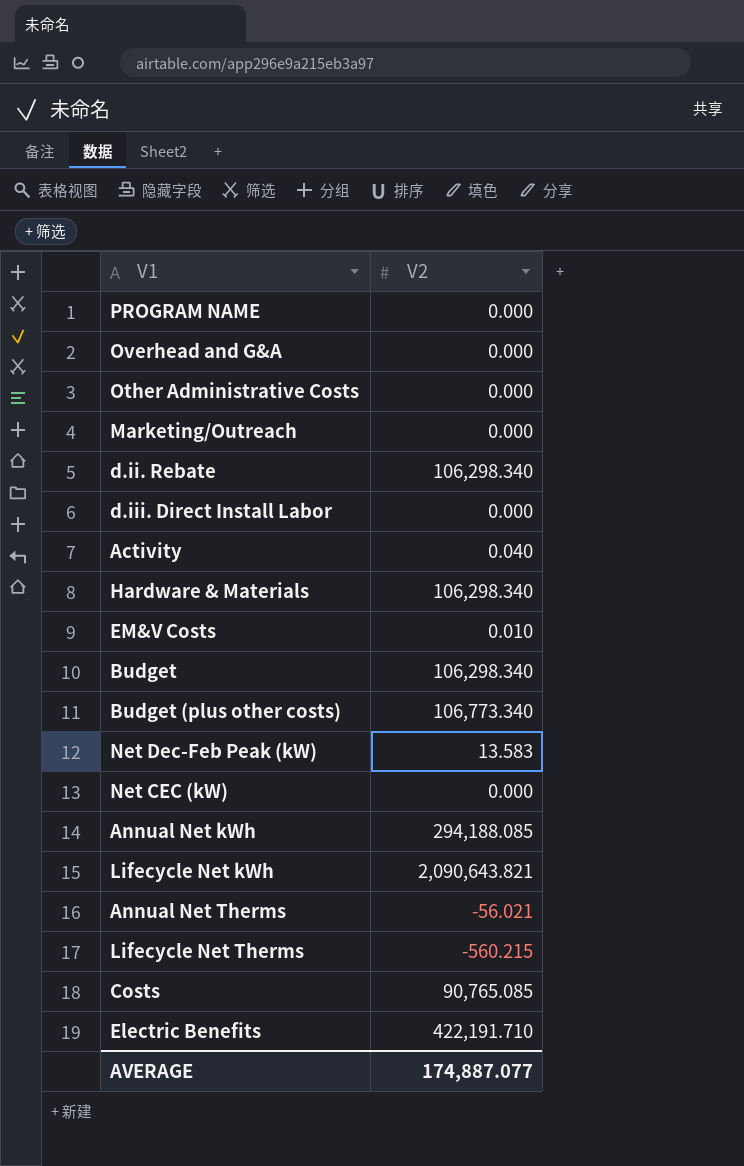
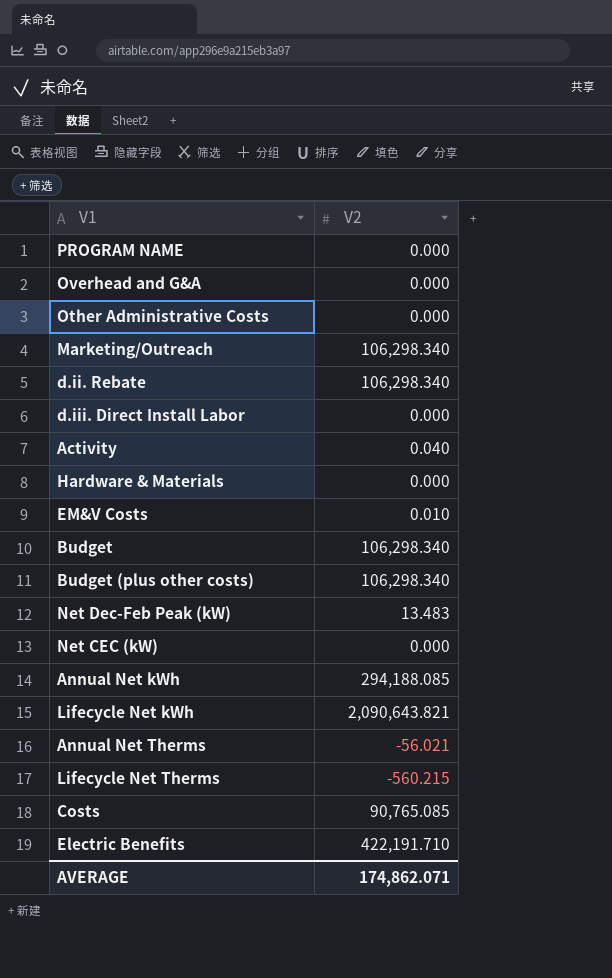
Marketing/Outreach | V2: 0.000 -> 106,298.340
Hardware & Materials | V2: 106,298.340 -> 0.000
Budget (plus other costs) | V2: 106,773.340 -> 106,298.340
Net Dec-Feb Peak (kW) | V2: 13.583 -> 13.483
AVERAGE | V2: 174,887.077 -> 174,862.071

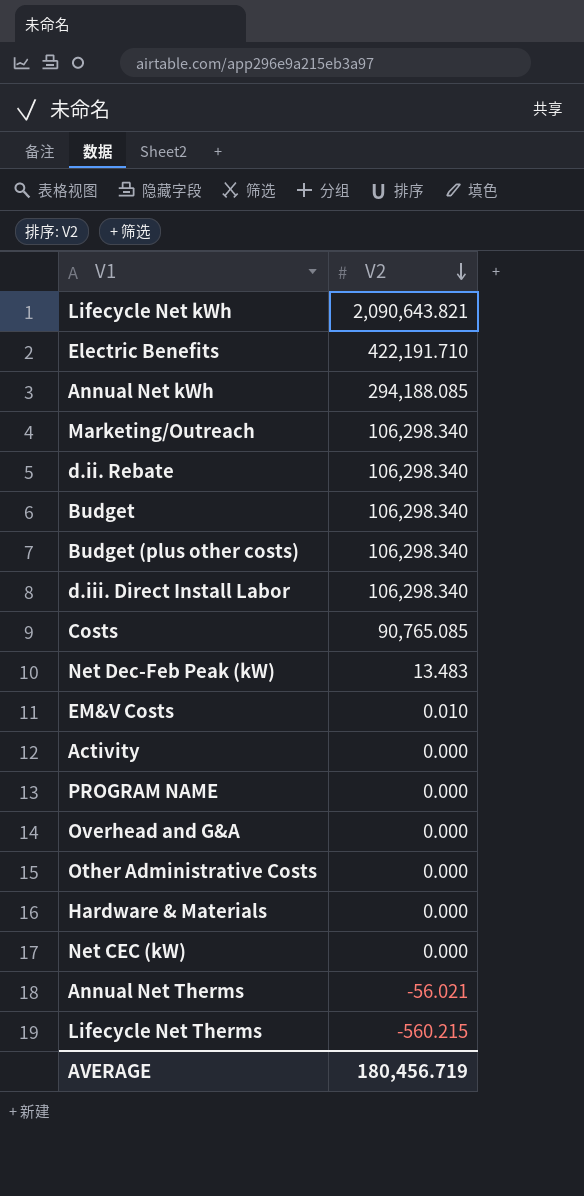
row order: none -> V2 descending
d.iii. Direct Install Labor | V2: 0.000 -> 106,298.340
Activity | V2: 0.040 -> 0.000
AVERAGE | V2: 174,862.071 -> 180,456.719

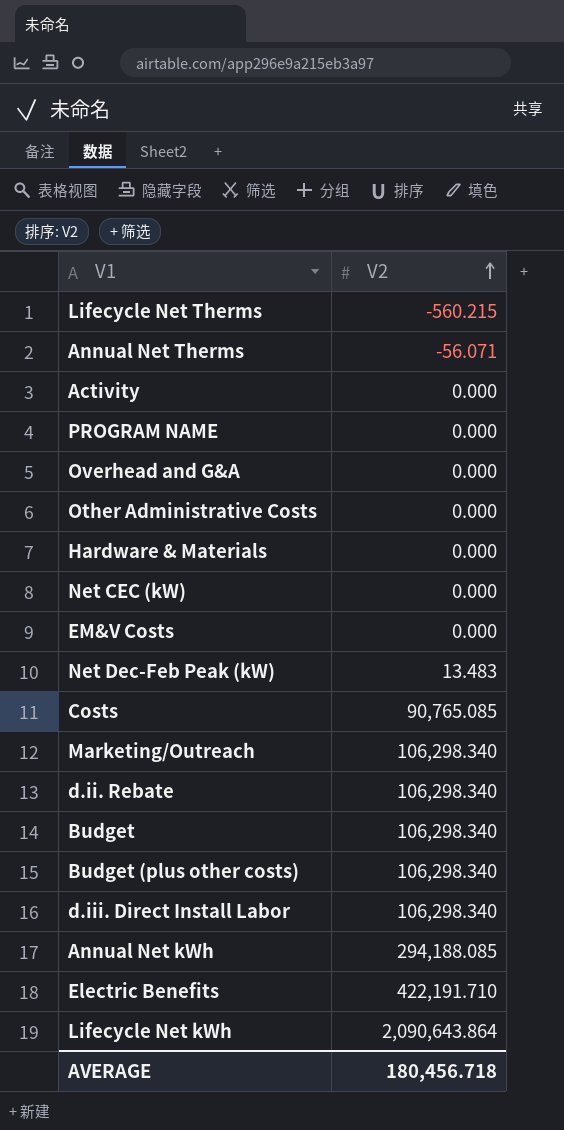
row order: V2 descending -> V2 ascending
Annual Net Therms | V2: -56.021 -> -56.071
EM&V Costs | V2: 0.010 -> 0.000
Lifecycle Net kWh | V2: 2,090,643.821 -> 2,090,643.864
AVERAGE | V2: 180,456.719 -> 180,456.718

